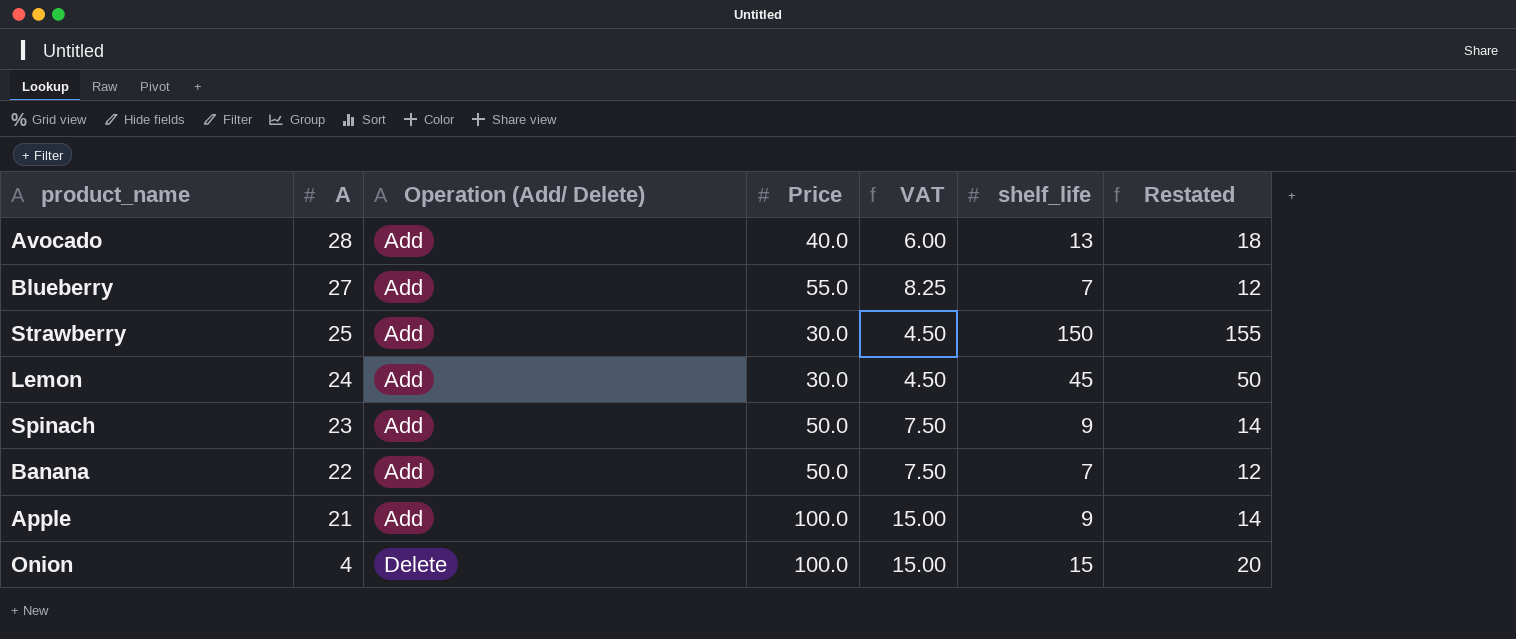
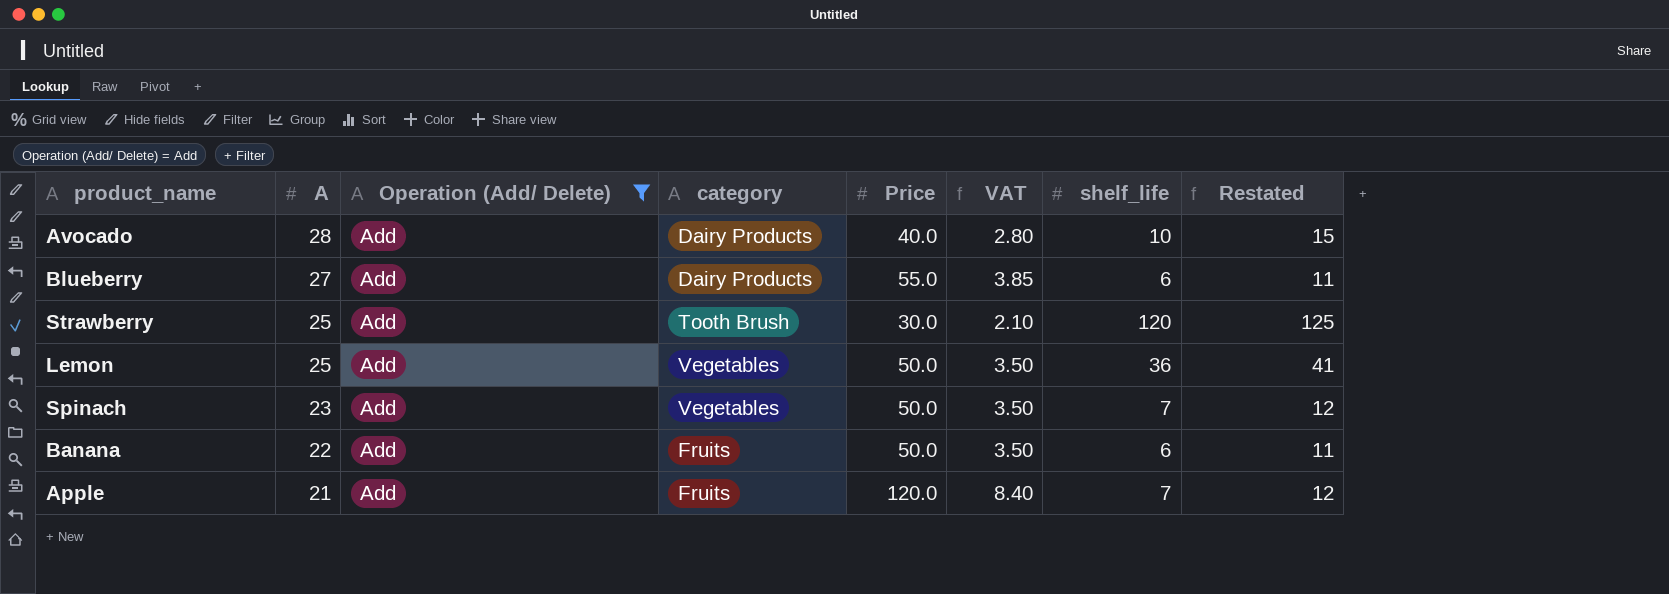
filter: none -> Operation (Add/ Delete) = Add
column category | position: none -> 4
column VAT | formula: [Price] * 0.15 -> [Price] * 0.07
Avocado | shelf_life: 13 -> 10
Avocado | Restated: 18 -> 15
Blueberry | shelf_life: 7 -> 6
Blueberry | Restated: 12 -> 11
Strawberry | shelf_life: 150 -> 120
Strawberry | Restated: 155 -> 125
Lemon | A: 24 -> 25
Lemon | Price: 30.0 -> 50.0
Lemon | shelf_life: 45 -> 36
Lemon | Restated: 50 -> 41
Spinach | shelf_life: 9 -> 7
Spinach | Restated: 14 -> 12
Banana | shelf_life: 7 -> 6
Banana | Restated: 12 -> 11
Apple | Price: 100.0 -> 120.0
Apple | shelf_life: 9 -> 7
Apple | Restated: 14 -> 12

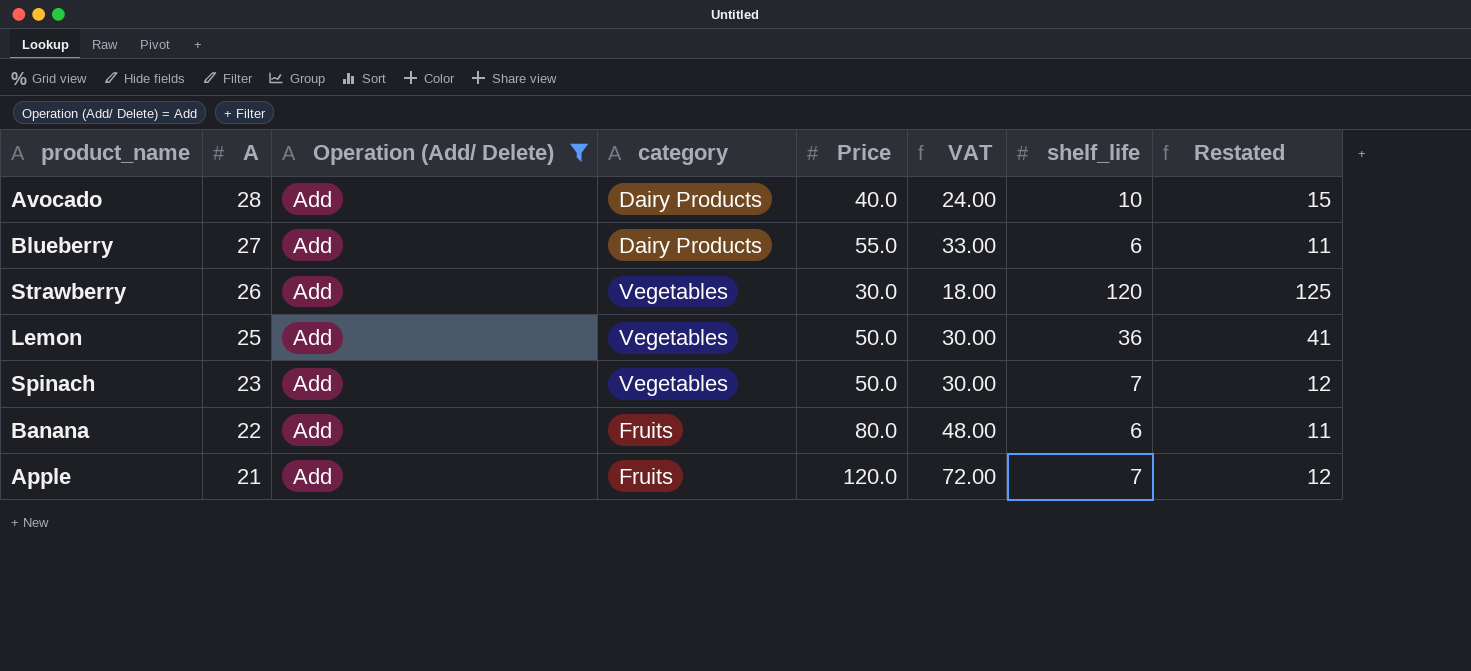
column VAT | formula: [Price] * 0.07 -> [Price] * 0.6
Strawberry | A: 25 -> 26
Strawberry | category: Tooth Brush -> Vegetables
Banana | Price: 50.0 -> 80.0

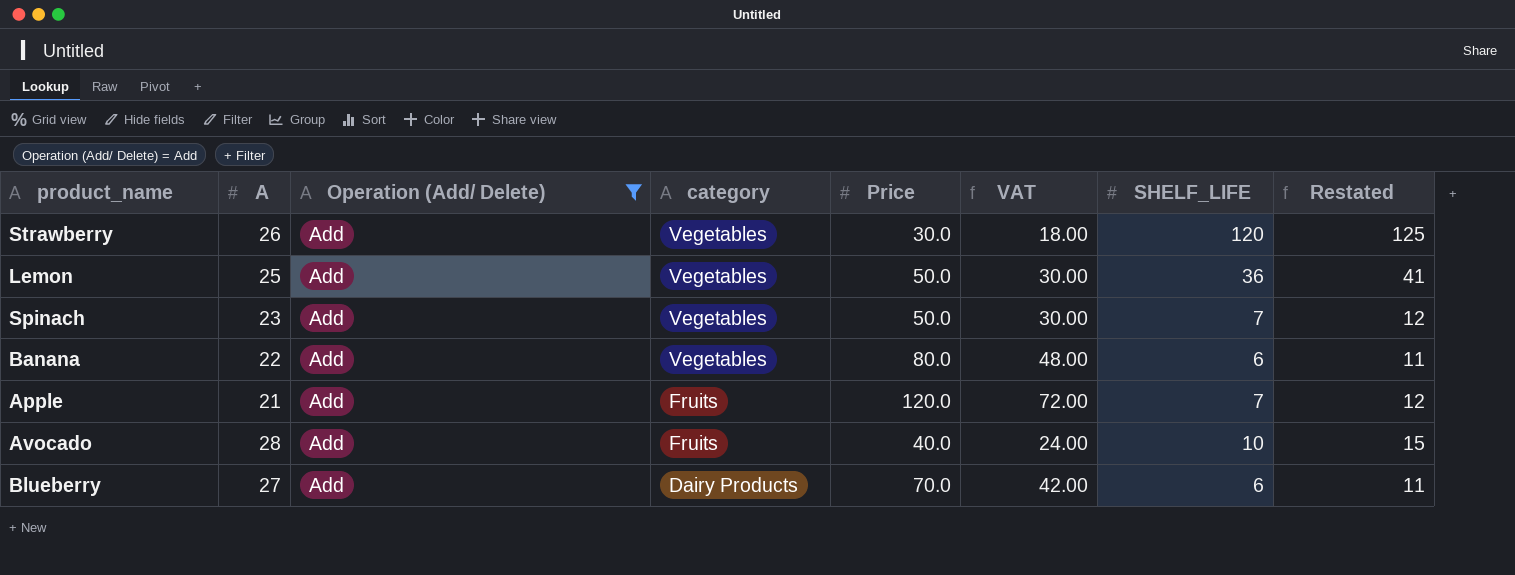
row order: A descending -> category descending
column name: shelf_life -> SHELF_LIFE
Banana | category: Fruits -> Vegetables
Avocado | category: Dairy Products -> Fruits
Blueberry | Price: 55.0 -> 70.0
Blueberry | VAT: 33.00 -> 42.00

